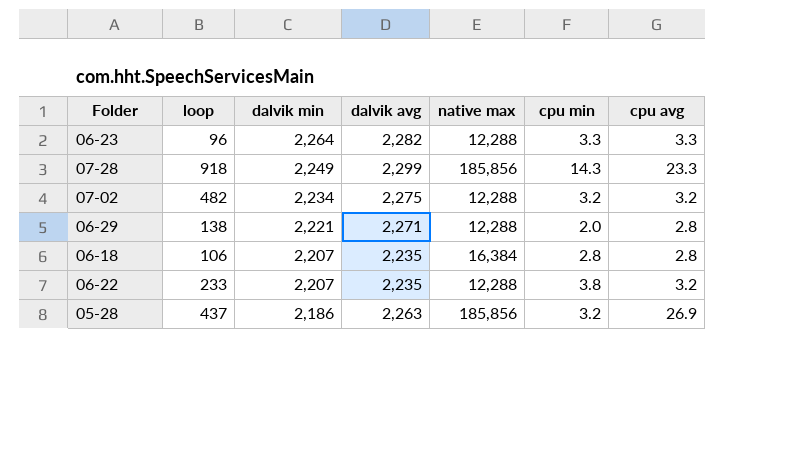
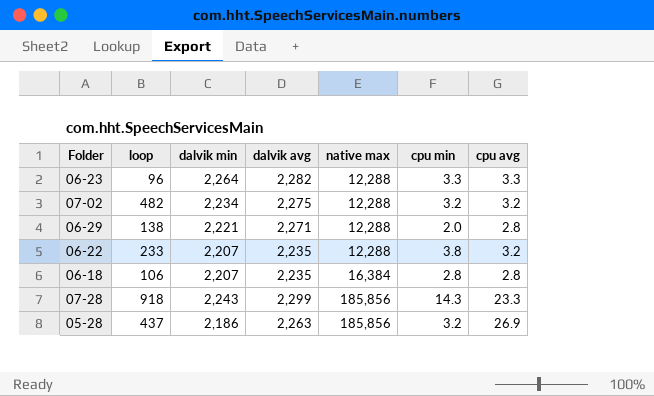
row order: dalvik min descending -> native max ascending
07-28 | dalvik min: 2,249 -> 2,243

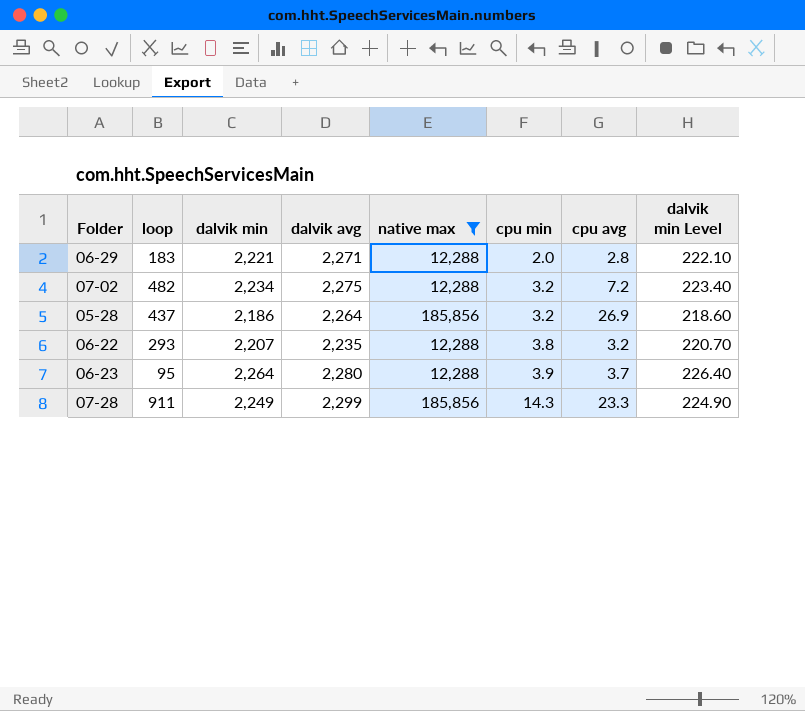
filter: none -> native max != 16,384
row order: native max ascending -> cpu min ascending
column dalvik min Level | formula: none -> [dalvik min] * 0.1
06-29 | loop: 138 -> 183
07-02 | cpu avg: 3.2 -> 7.2
05-28 | dalvik avg: 2,263 -> 2,264
06-22 | loop: 233 -> 293
06-23 | loop: 96 -> 95
06-23 | dalvik avg: 2,282 -> 2,280
06-23 | cpu min: 3.3 -> 3.9
06-23 | cpu avg: 3.3 -> 3.7
07-28 | loop: 918 -> 911
07-28 | dalvik min: 2,243 -> 2,249

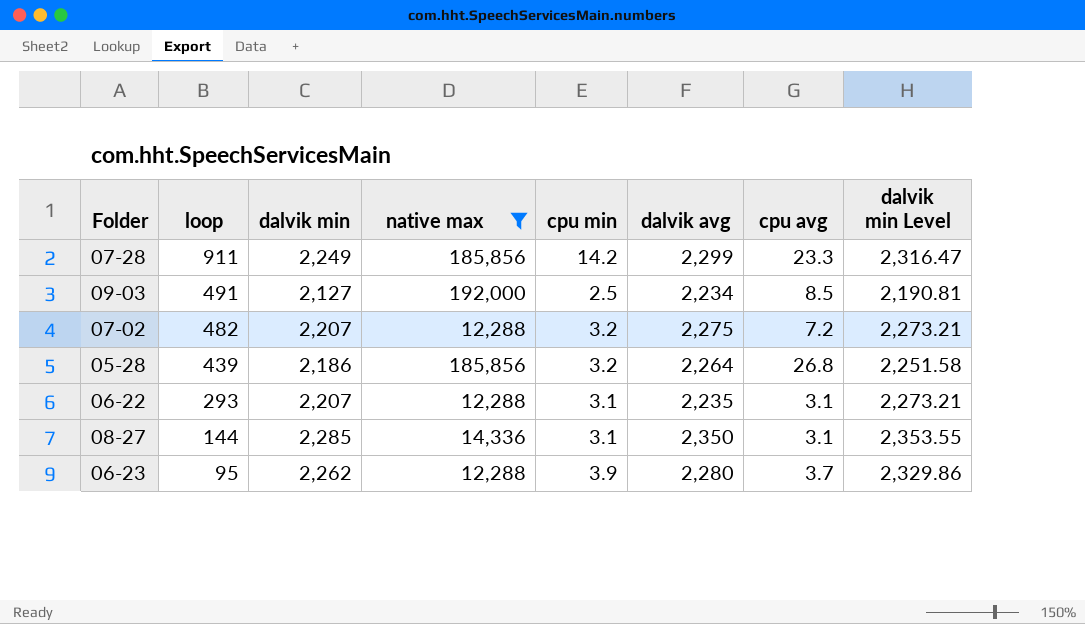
row order: cpu min ascending -> loop descending
column dalvik avg | position: 4 -> 6
column dalvik min Level | formula: [dalvik min] * 0.1 -> [dalvik min] * 1.03
row 06-29: 183 | 2,221 | 2,271 | 12,288 | 2.0 | 2.8 | 222.10 -> none
07-28 | cpu min: 14.3 -> 14.2
row 09-03: none -> 491 | 2,127 | 192,000 | 2.5 | 2,234 | 8.5 | 2,190.81
07-02 | dalvik min: 2,234 -> 2,207
05-28 | loop: 437 -> 439
05-28 | cpu avg: 26.9 -> 26.8
06-22 | cpu min: 3.8 -> 3.1
06-22 | cpu avg: 3.2 -> 3.1
row 08-27: none -> 144 | 2,285 | 14,336 | 3.1 | 2,350 | 3.1 | 2,353.55
06-23 | dalvik min: 2,264 -> 2,262

